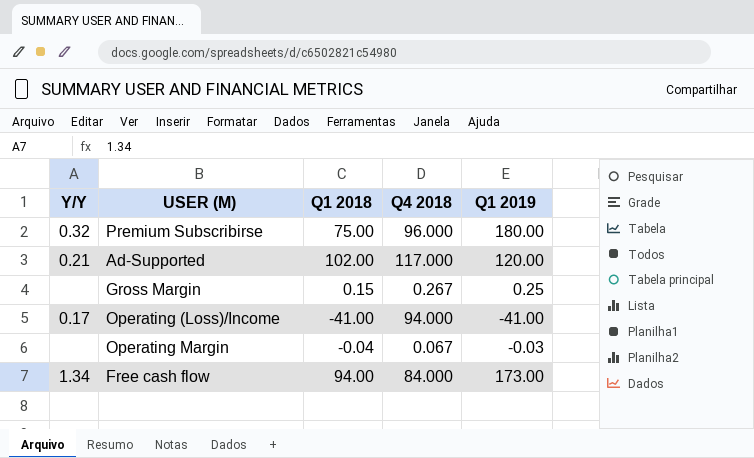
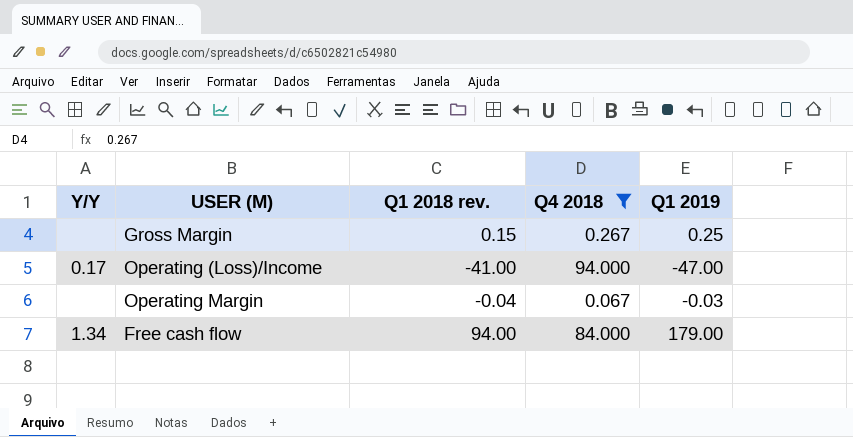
filter: none -> Q4 2018 <= 94.000
column name: Q1 2018 -> Q1 2018 rev.
Operating (Loss)/Income | Q1 2019: -41.00 -> -47.00
Free cash flow | Q1 2019: 173.00 -> 179.00

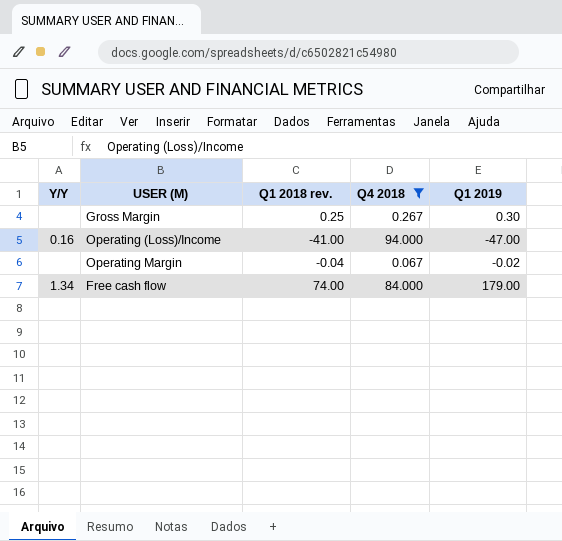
Gross Margin | Q1 2018 rev.: 0.15 -> 0.25
Gross Margin | Q1 2019: 0.25 -> 0.30
Operating (Loss)/Income | Y/Y: 0.17 -> 0.16
Operating Margin | Q1 2019: -0.03 -> -0.02
Free cash flow | Q1 2018 rev.: 94.00 -> 74.00

